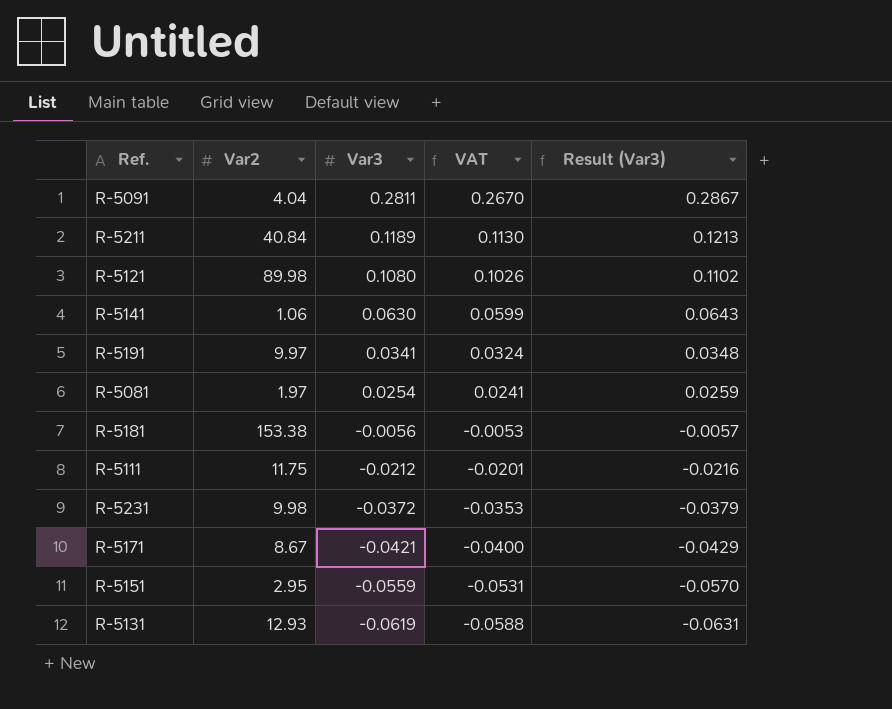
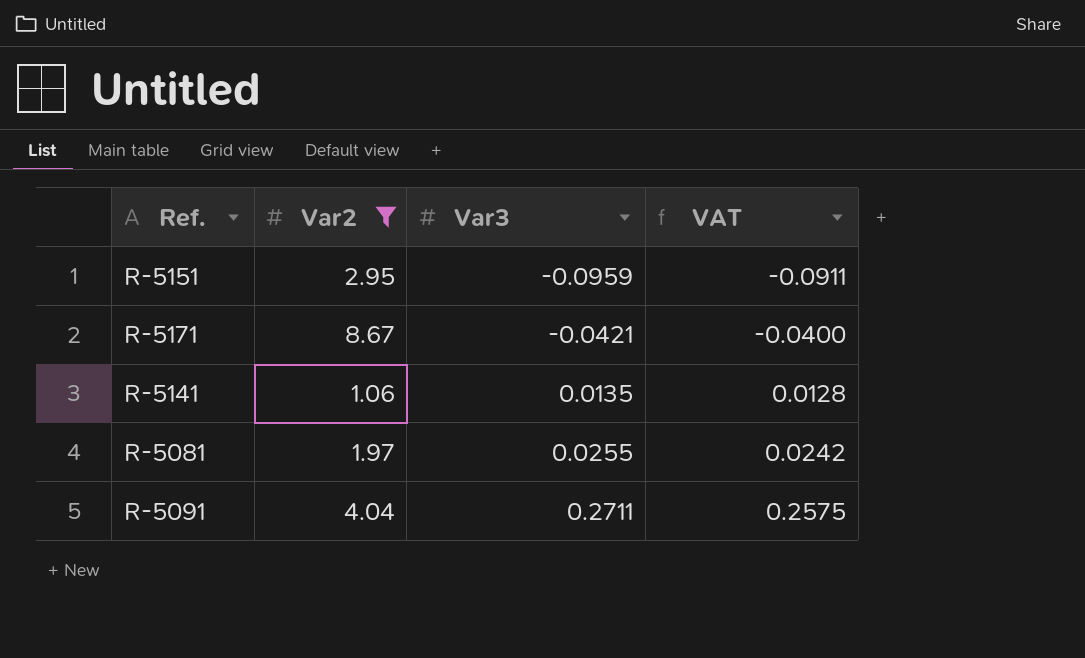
filter: none -> Var2 <= 8.67
row order: Var3 descending -> Var3 ascending
column Result (Var3) | formula: [Var3] * 1.02 -> none
R-5151 | Var3: -0.0559 -> -0.0959
R-5151 | VAT: -0.0531 -> -0.0911
R-5141 | Var3: 0.0630 -> 0.0135
R-5141 | VAT: 0.0599 -> 0.0128
R-5081 | Var3: 0.0254 -> 0.0255
R-5081 | VAT: 0.0241 -> 0.0242
R-5091 | Var3: 0.2811 -> 0.2711
R-5091 | VAT: 0.2670 -> 0.2575

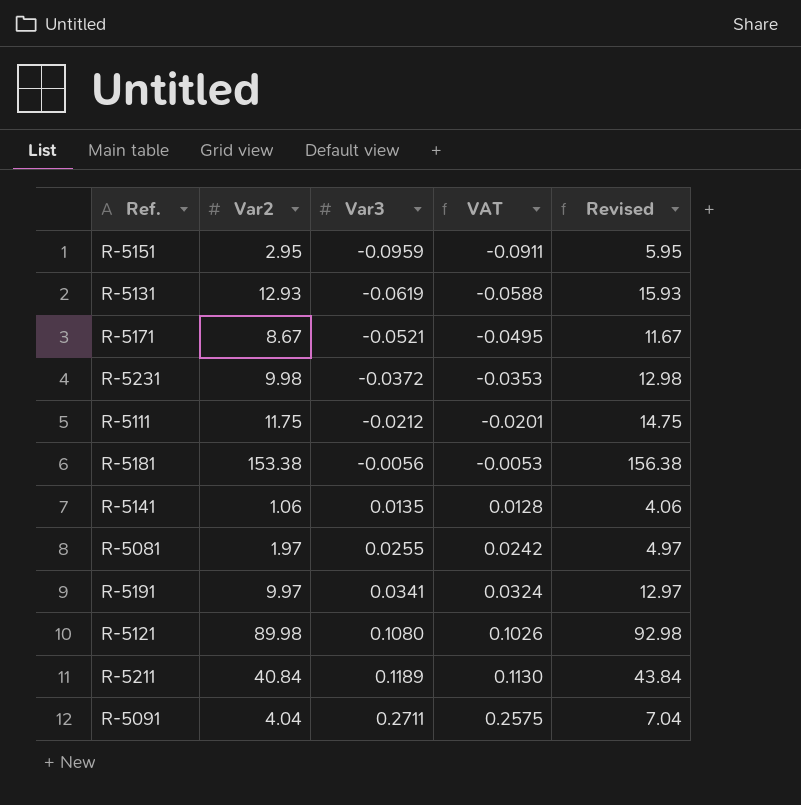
filter: Var2 <= 8.67 -> none
column Revised | formula: none -> [Var2] + 3
R-5171 | Var3: -0.0421 -> -0.0521
R-5171 | VAT: -0.0400 -> -0.0495

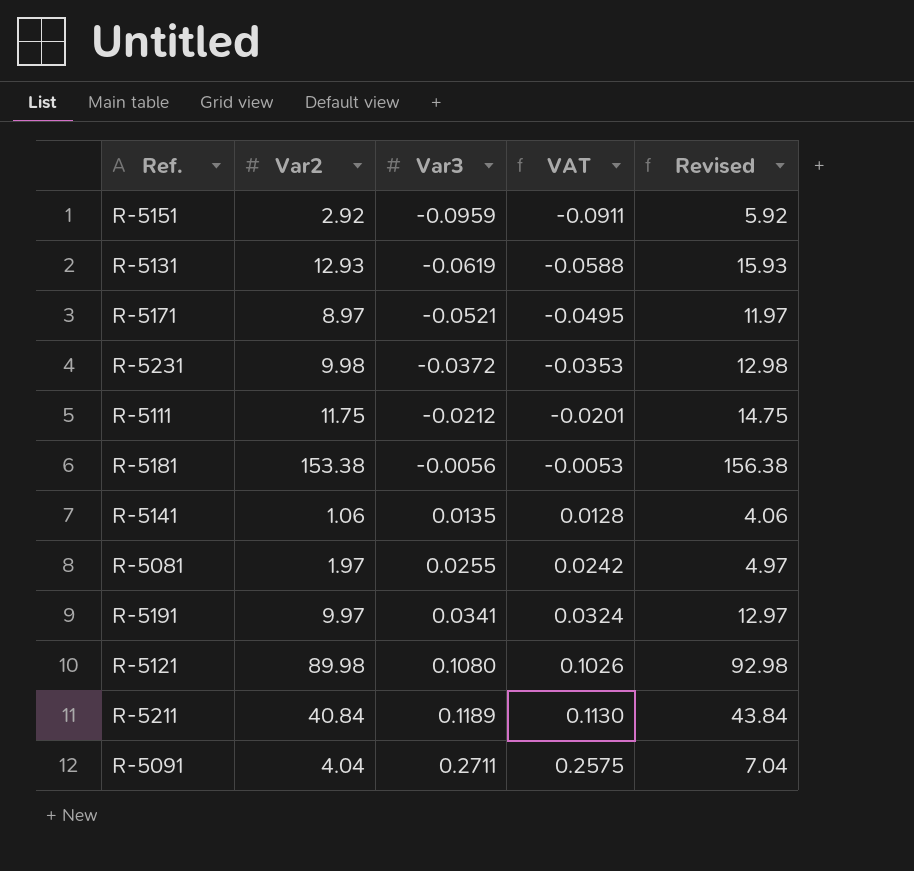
R-5151 | Var2: 2.95 -> 2.92
R-5151 | Revised: 5.95 -> 5.92
R-5171 | Var2: 8.67 -> 8.97
R-5171 | Revised: 11.67 -> 11.97

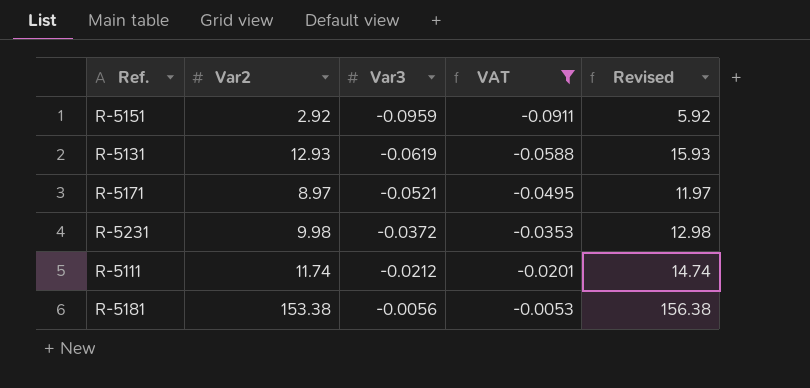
filter: none -> VAT <= -0.0053
R-5111 | Var2: 11.75 -> 11.74
R-5111 | Revised: 14.75 -> 14.74

